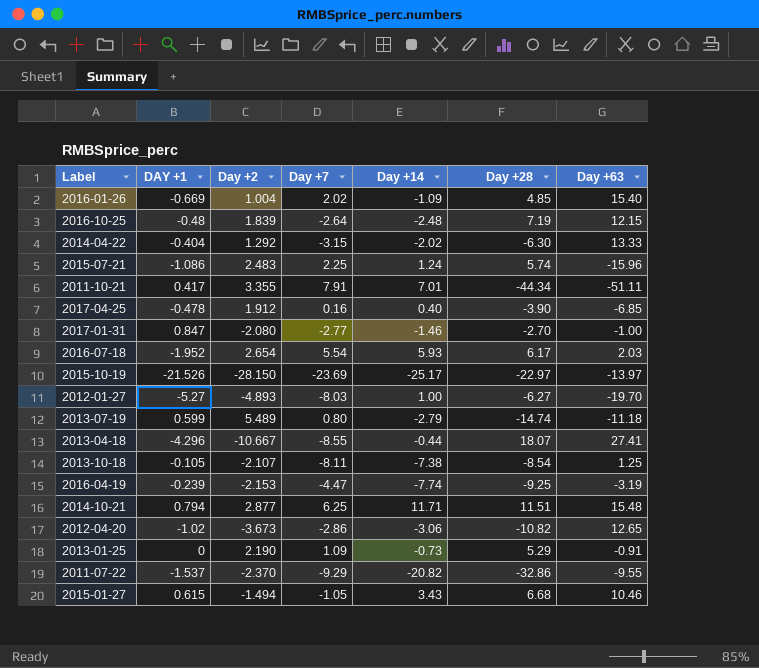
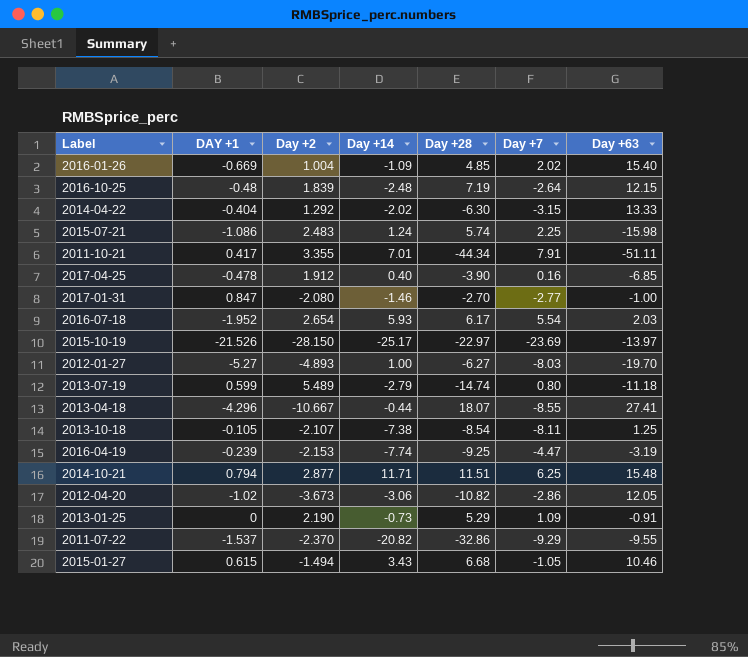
column Day +7 | position: 4 -> 6
2015-07-21 | Day +63: -15.96 -> -15.98
2012-04-20 | Day +63: 12.65 -> 12.05

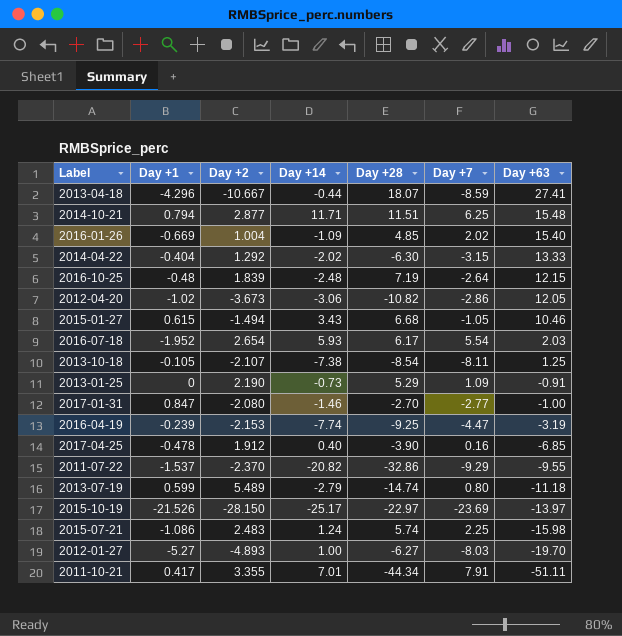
row order: none -> Day +63 descending
column name: DAY +1 -> Day +1
2013-04-18 | Day +7: -8.55 -> -8.59

